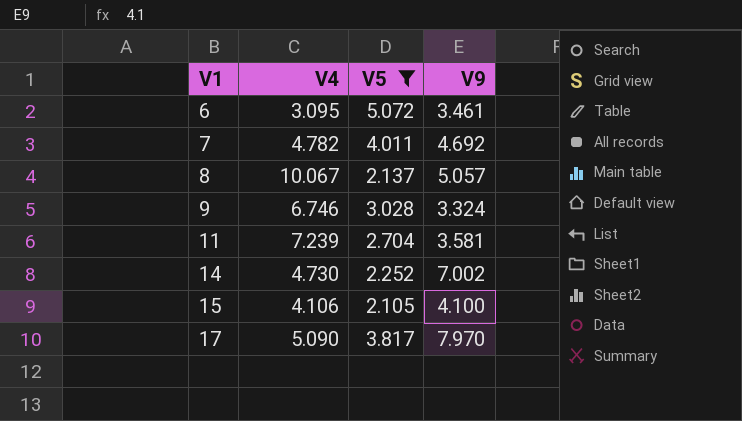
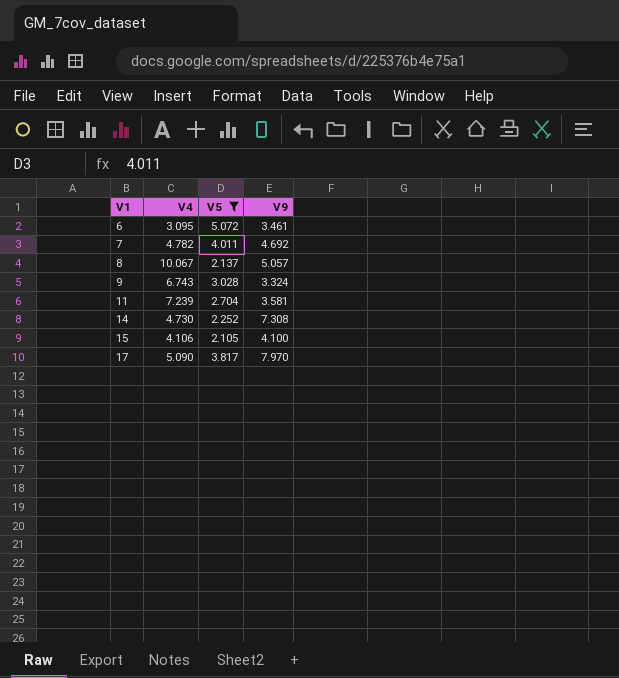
9 | V4: 6.746 -> 6.743
14 | V9: 7.002 -> 7.308

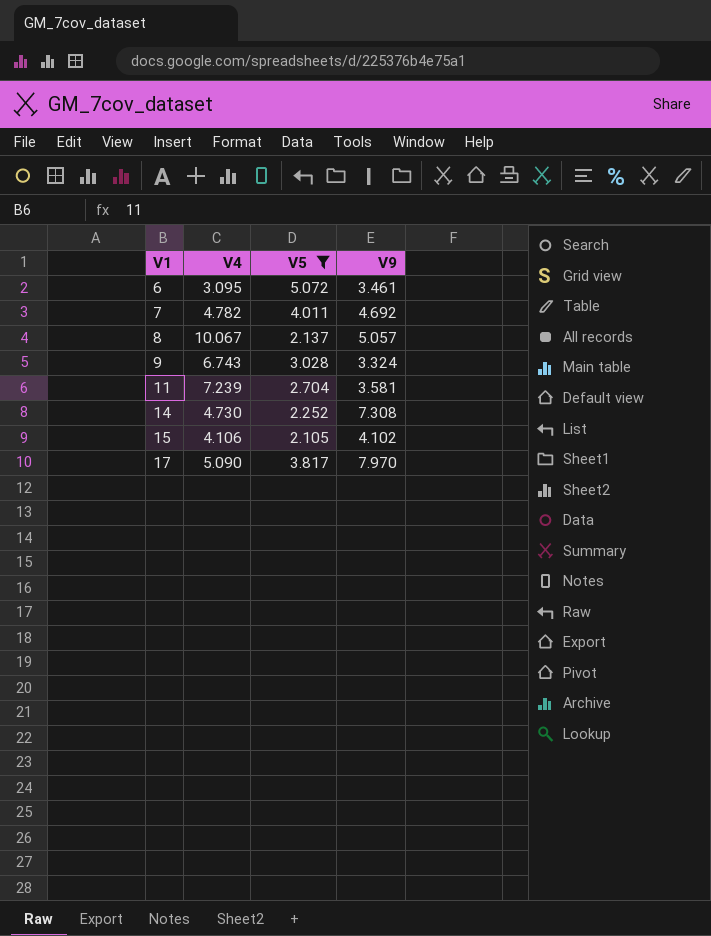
15 | V9: 4.100 -> 4.102

